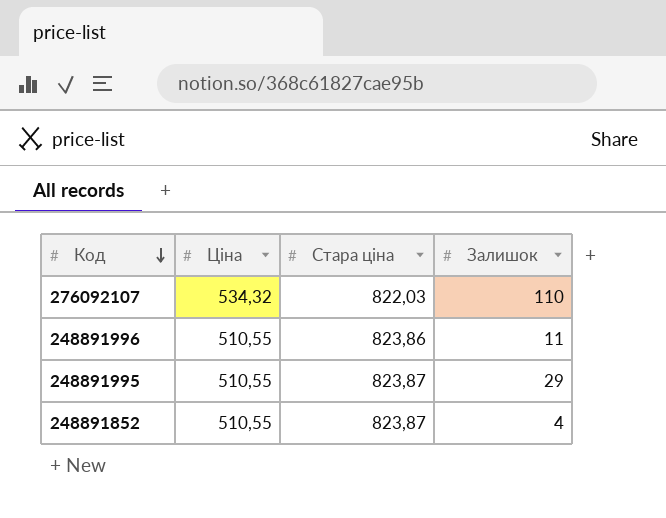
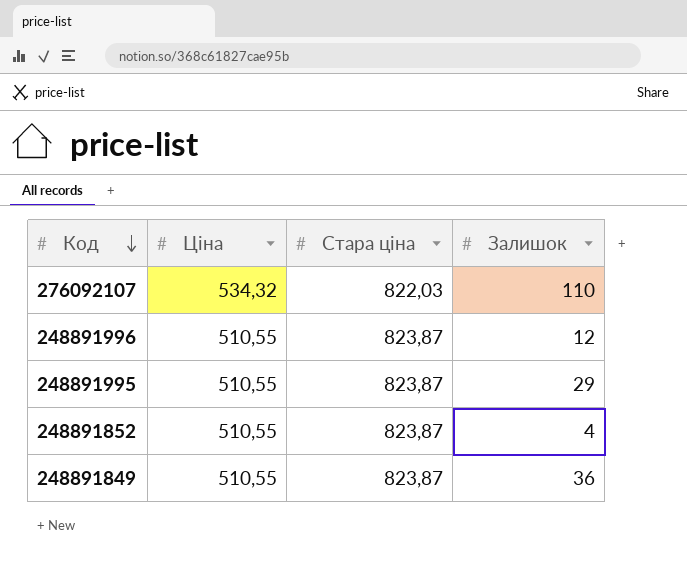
248891996 | Стара ціна: 823,86 -> 823,87
248891996 | Залишок: 11 -> 12
row 248891849: none -> 510,55 | 823,87 | 36

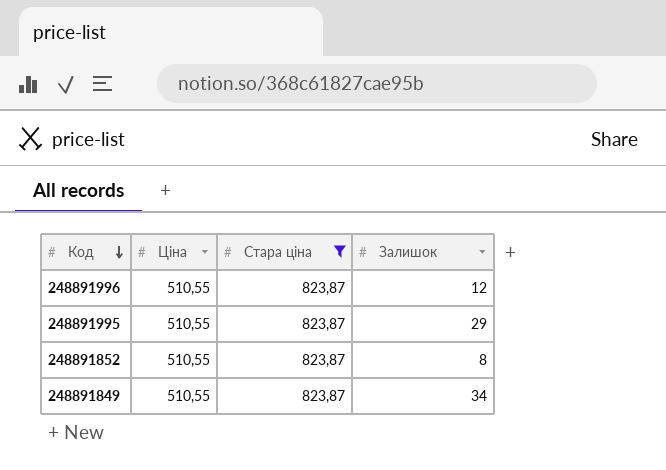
filter: none -> Стара ціна = 823,87
248891852 | Залишок: 4 -> 8
248891849 | Залишок: 36 -> 34

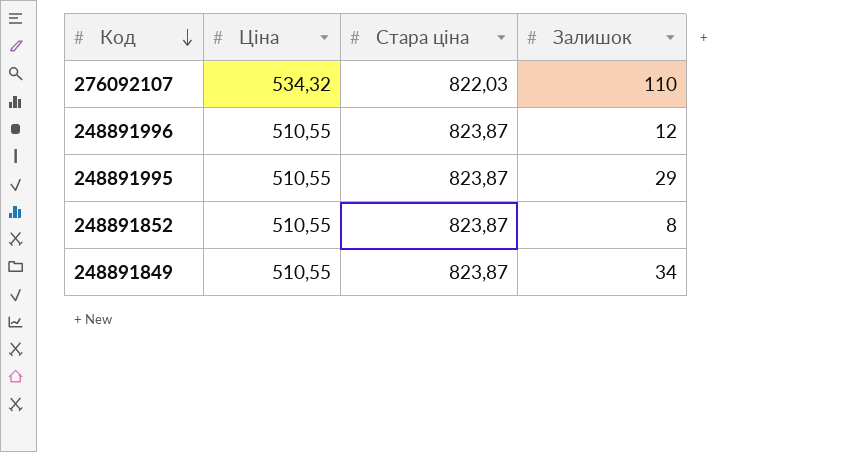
filter: Стара ціна = 823,87 -> none

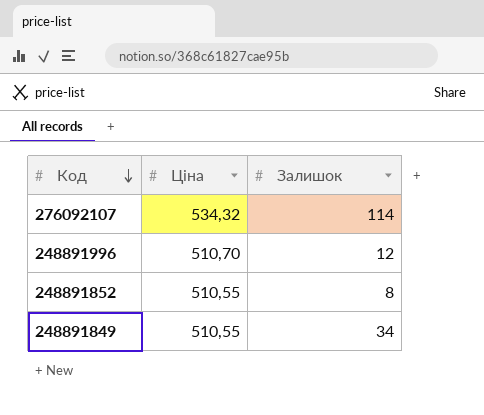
column Стара ціна | position: 3 -> none
row 248891995: 510,55 | 823,87 | 29 -> none
276092107 | Залишок: 110 -> 114
248891996 | Ціна: 510,55 -> 510,70

